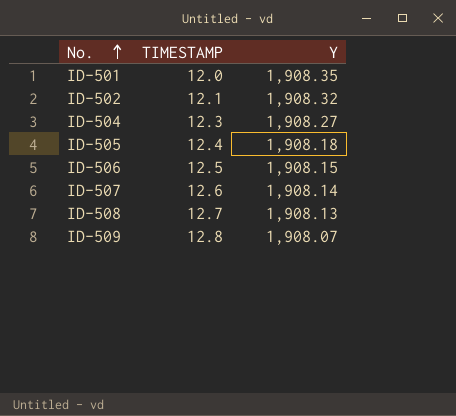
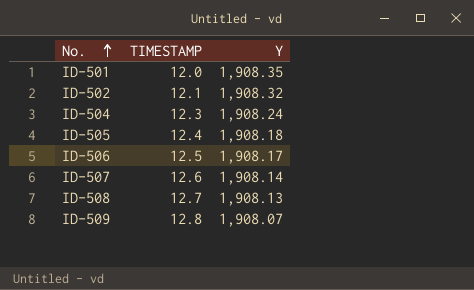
ID-504 | Y: 1,908.27 -> 1,908.24
ID-506 | Y: 1,908.15 -> 1,908.17

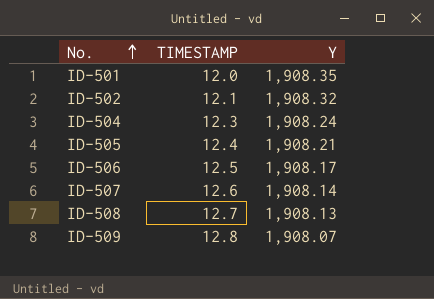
ID-505 | Y: 1,908.18 -> 1,908.21

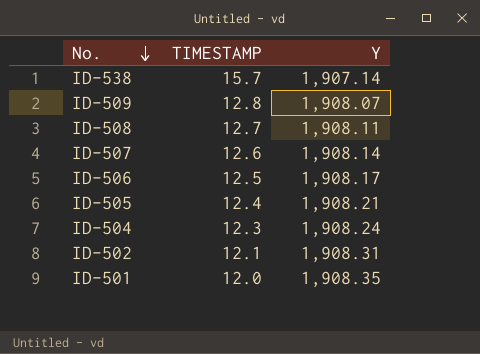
row order: No. ascending -> No. descending
row ID-538: none -> 15.7 | 1,907.14
ID-508 | Y: 1,908.13 -> 1,908.11
ID-502 | Y: 1,908.32 -> 1,908.31

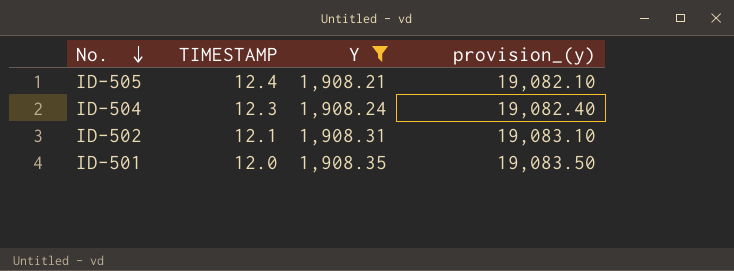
filter: none -> Y >= 1,908.21
column provision_(y) | formula: none -> [Y] * 10

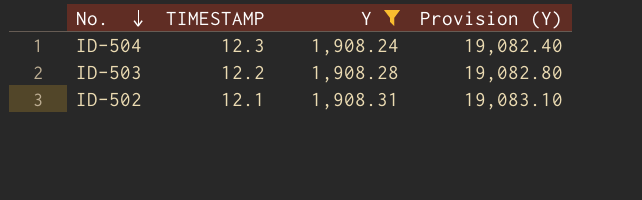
column name: provision_(y) -> Provision (Y)
row ID-505: 12.4 | 1,908.21 | 19,082.10 -> none
row ID-501: 12.0 | 1,908.35 | 19,083.50 -> none
row ID-503: none -> 12.2 | 1,908.28 | 19,082.80

